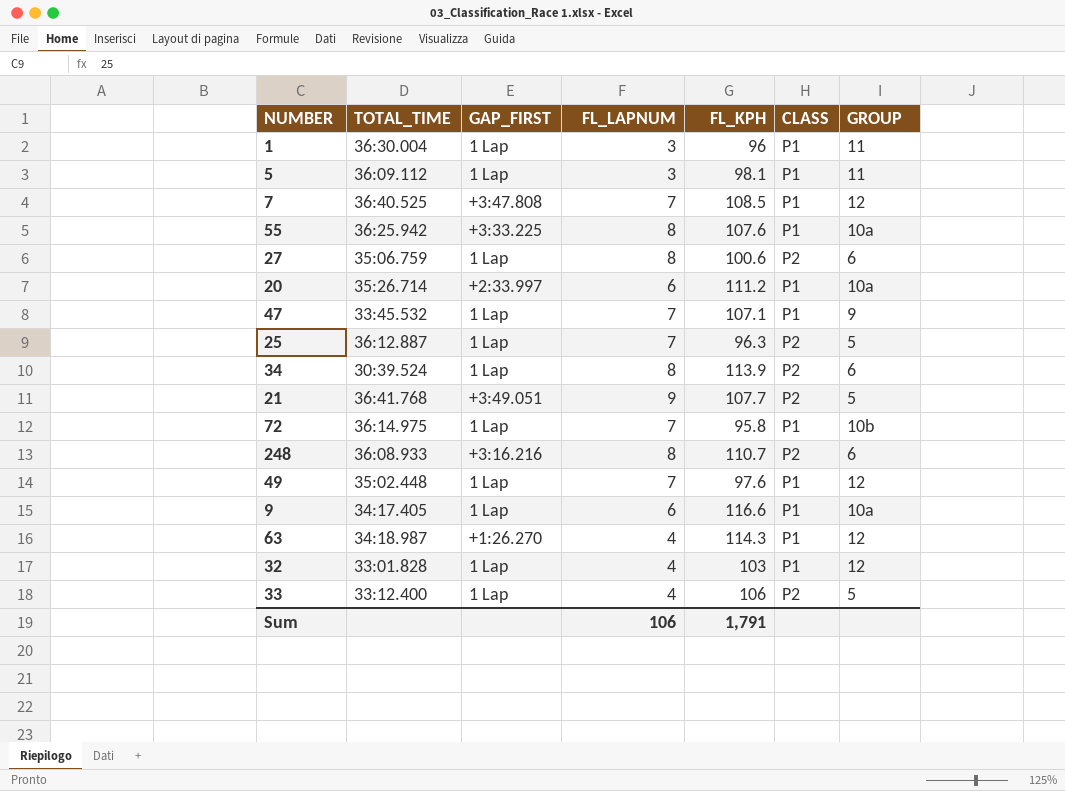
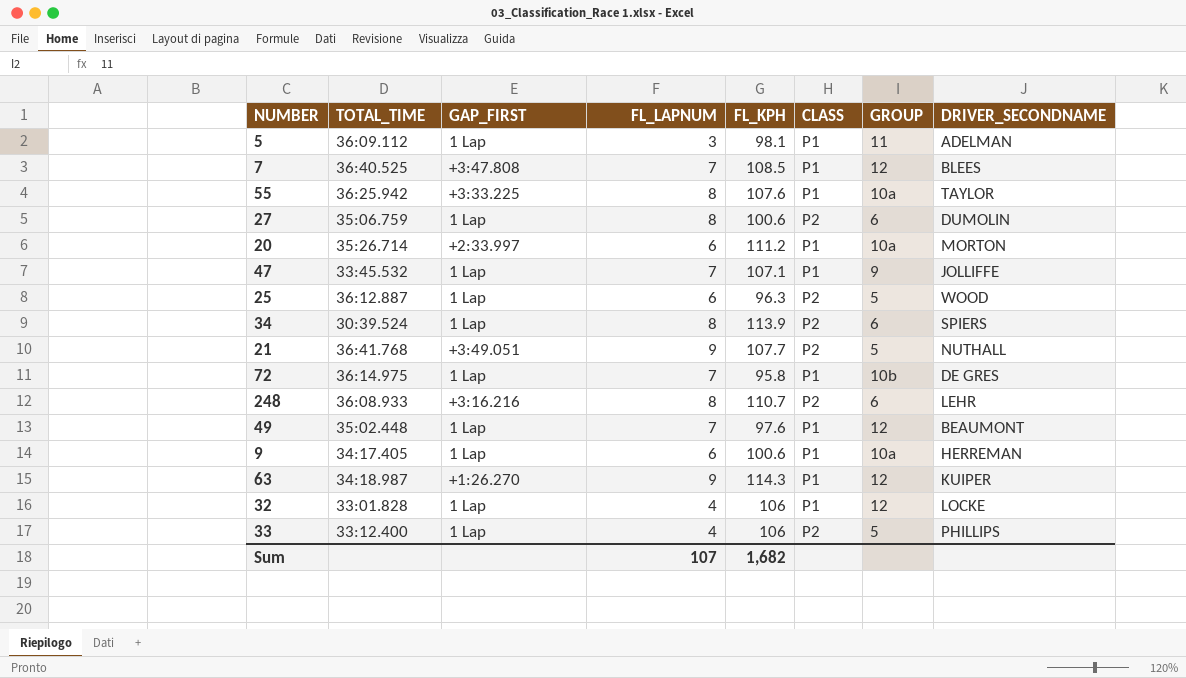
column DRIVER_SECONDNAME | position: none -> 8
row 1: 36:30.004 | 1 Lap | 3 | 96 | P1 | 11 -> none
25 | FL_LAPNUM: 7 -> 6
9 | FL_KPH: 116.6 -> 100.6
63 | FL_LAPNUM: 4 -> 9
32 | FL_KPH: 103 -> 106
Sum | FL_LAPNUM: 106 -> 107
Sum | FL_KPH: 1,791 -> 1,682

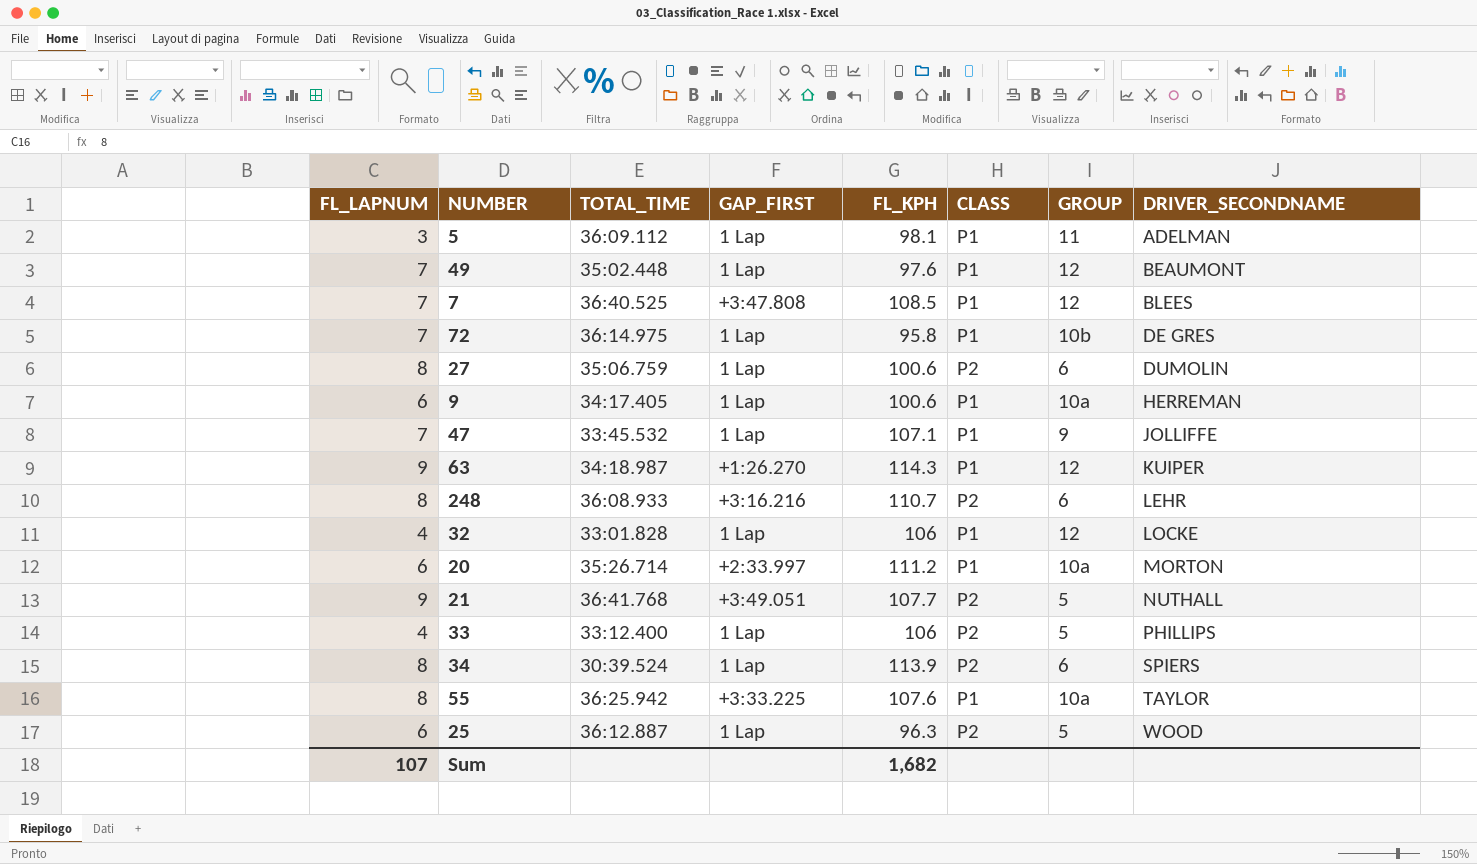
row order: none -> DRIVER_SECONDNAME ascending
column FL_LAPNUM | position: 4 -> 1

